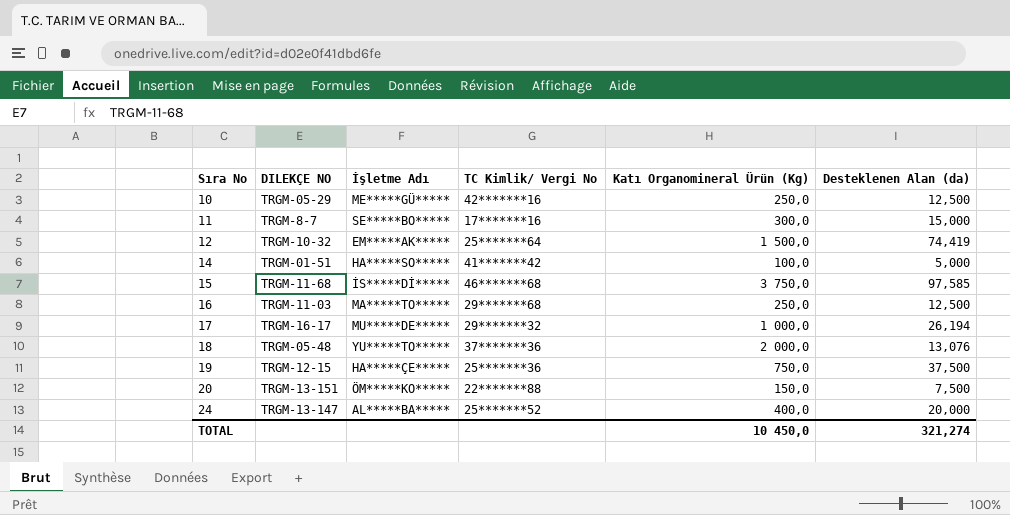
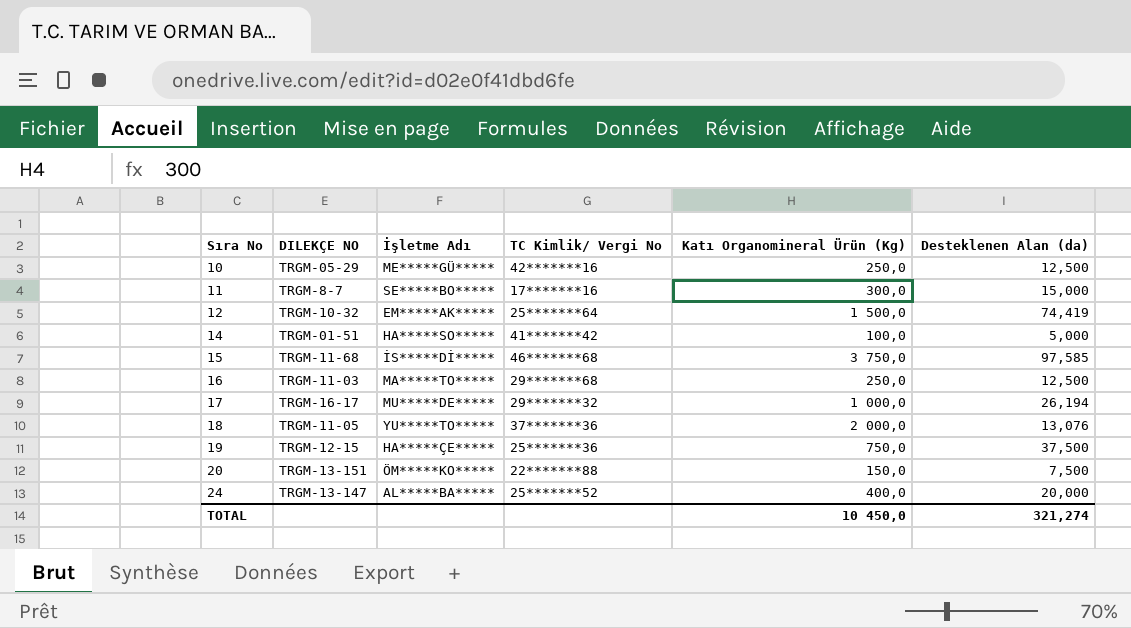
18 | DILEKÇE NO: TRGM-05-48 -> TRGM-11-05

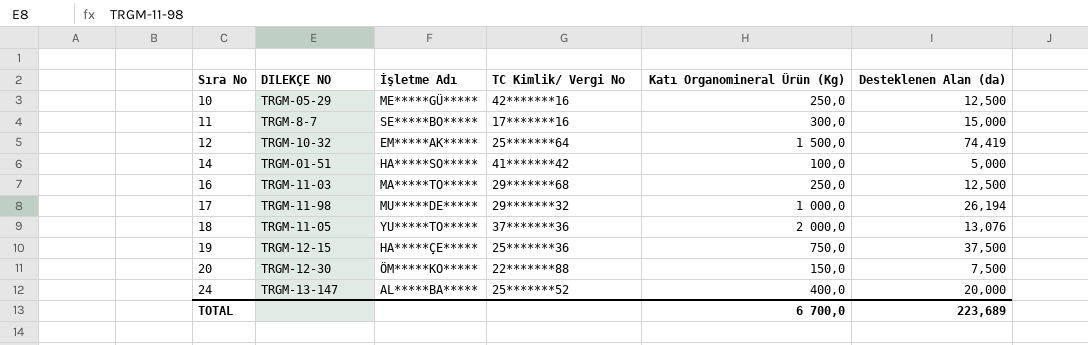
row 15: TRGM-11-68 | İS*****Dİ***** | 46*******68 | 3 750,0 | 97,585 -> none
17 | DILEKÇE NO: TRGM-16-17 -> TRGM-11-98
20 | DILEKÇE NO: TRGM-13-151 -> TRGM-12-30
TOTAL | Katı Organomineral Ürün (Kg): 10 450,0 -> 6 700,0
TOTAL | Desteklenen Alan (da): 321,274 -> 223,689

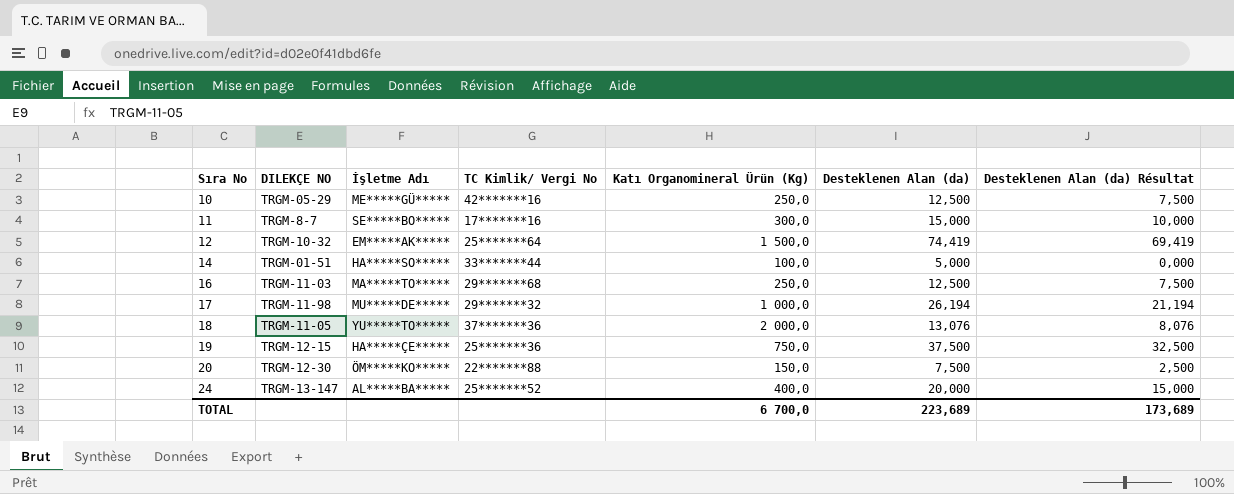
column Desteklenen Alan (da) Résultat | formula: none -> [Desteklenen Alan (da)] - 5
14 | TC Kimlik/ Vergi No: 41*******42 -> 33*******44

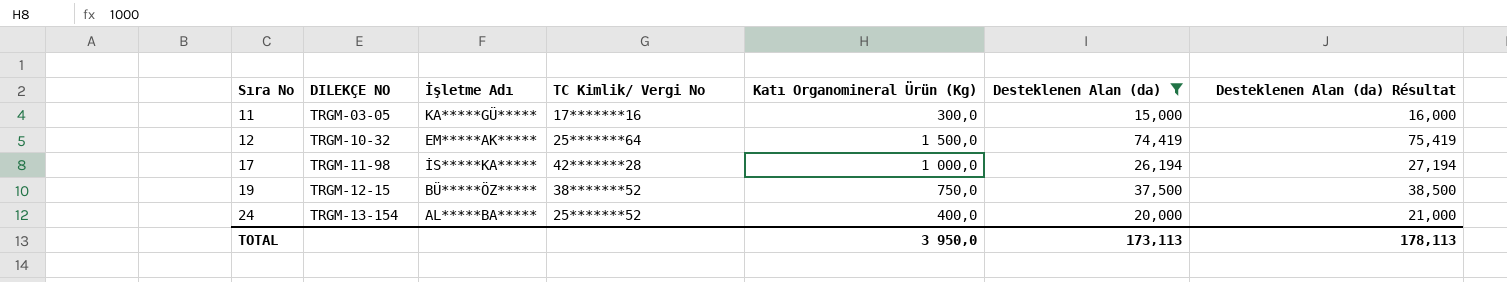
filter: none -> Desteklenen Alan (da) >= 15,000
column Desteklenen Alan (da) Résultat | formula: [Desteklenen Alan (da)] - 5 -> [Desteklenen Alan (da)] + 1
11 | DILEKÇE NO: TRGM-8-7 -> TRGM-03-05
11 | İşletme Adı: SE*****BO***** -> KA*****GÜ*****
17 | İşletme Adı: MU*****DE***** -> İS*****KA*****
17 | TC Kimlik/ Vergi No: 29*******32 -> 42*******28
19 | İşletme Adı: HA*****ÇE***** -> BÜ*****ÖZ*****
19 | TC Kimlik/ Vergi No: 25*******36 -> 38*******52
24 | DILEKÇE NO: TRGM-13-147 -> TRGM-13-154
TOTAL | Katı Organomineral Ürün (Kg): 6 700,0 -> 3 950,0
TOTAL | Desteklenen Alan (da): 223,689 -> 173,113
TOTAL | Desteklenen Alan (da) Résultat: 173,689 -> 178,113

